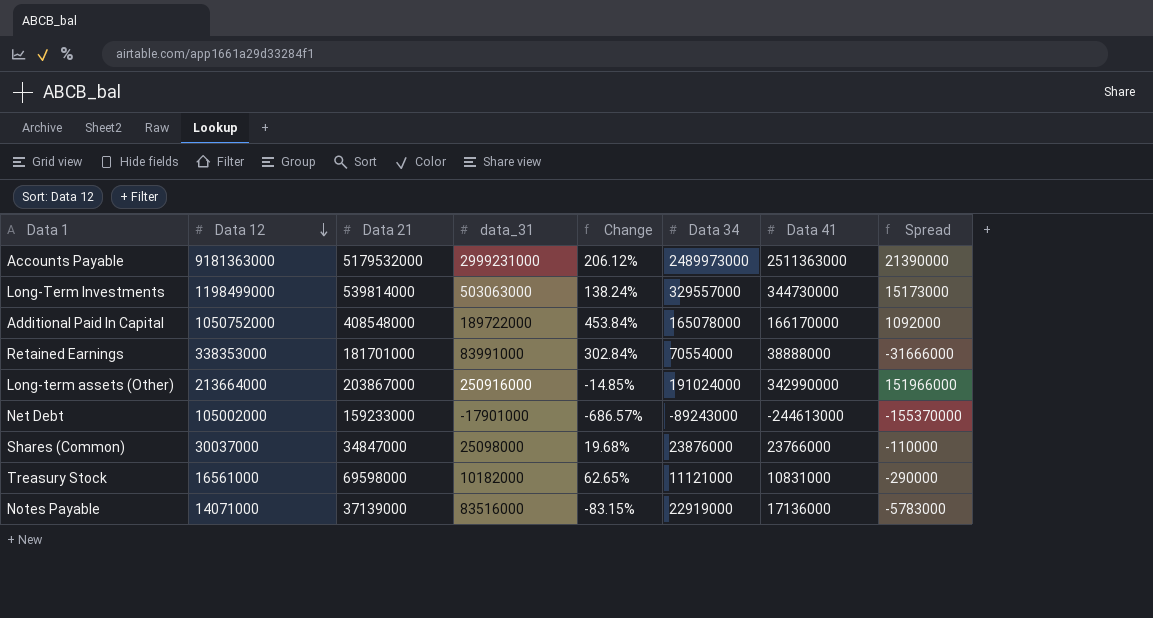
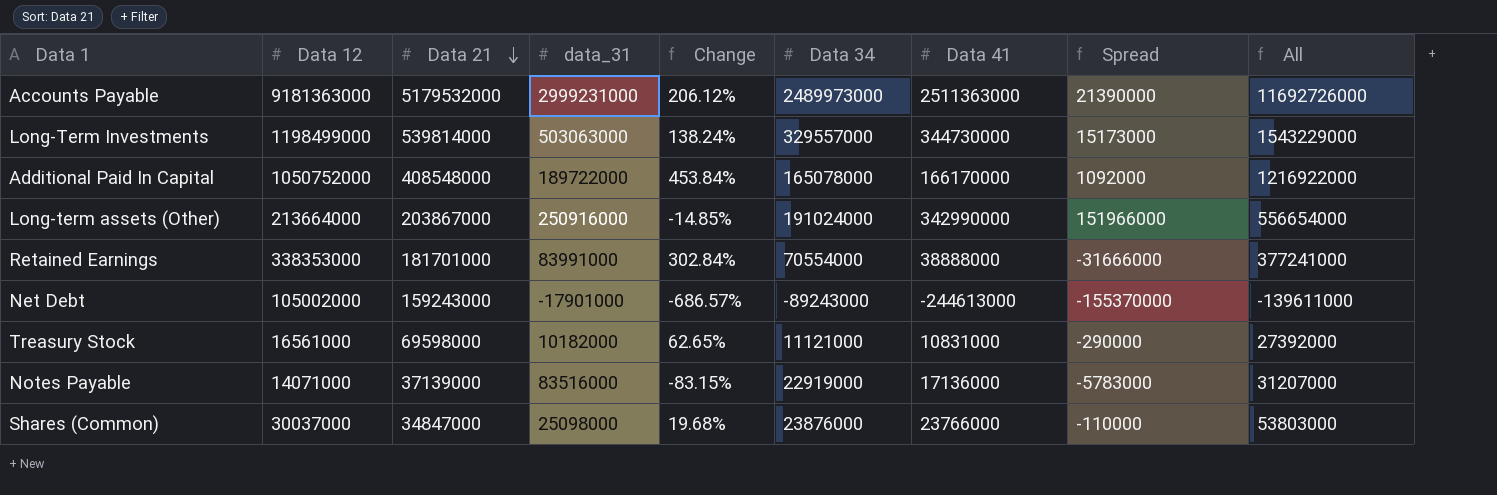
row order: Data 12 descending -> Data 21 descending
column All | formula: none -> [Data 12] + [Data 41]
Net Debt | Data 21: 159233000 -> 159243000

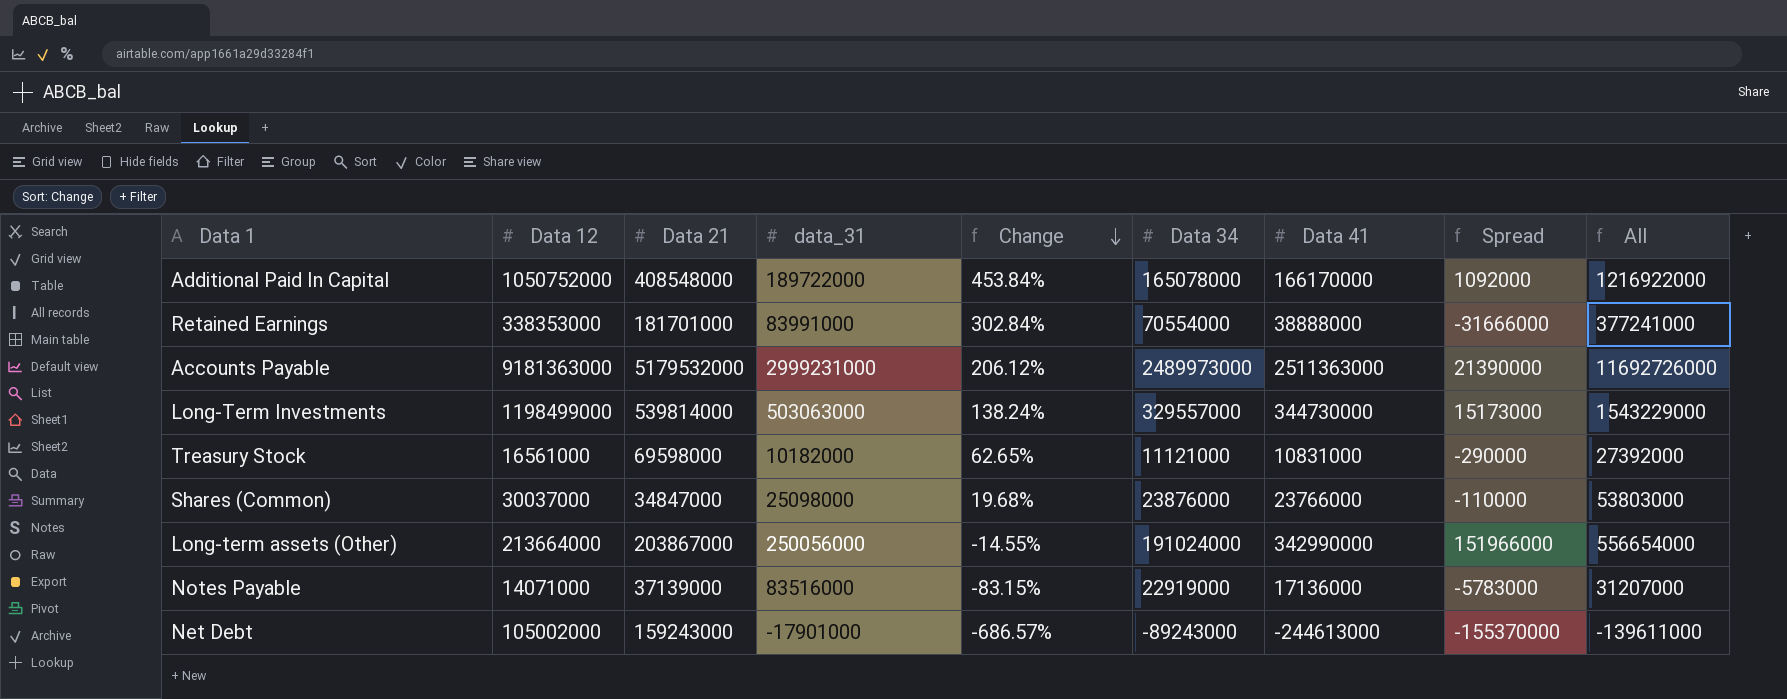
row order: Data 21 descending -> Change descending
Long-term assets (Other) | data_31: 250916000 -> 250056000
Long-term assets (Other) | Change: -14.85% -> -14.55%

